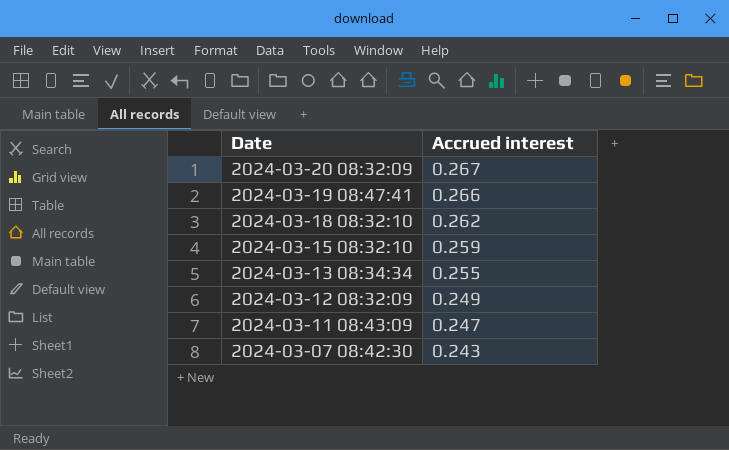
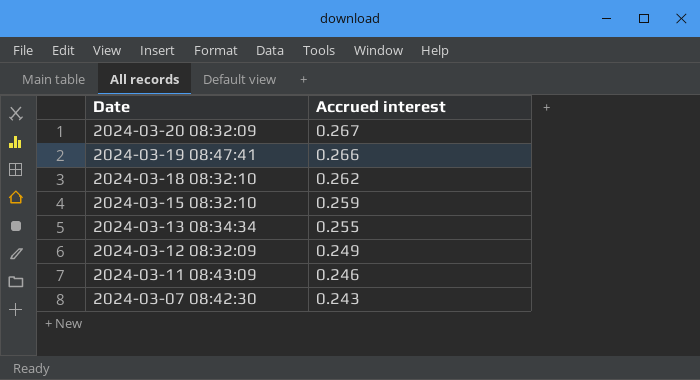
2024-03-11 08:43:09 | Accrued interest: 0.247 -> 0.246

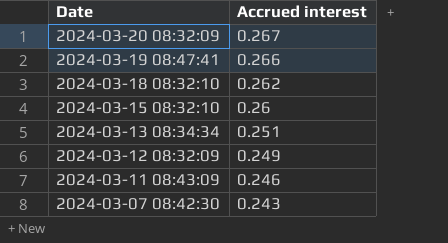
2024-03-15 08:32:10 | Accrued interest: 0.259 -> 0.26
2024-03-13 08:34:34 | Accrued interest: 0.255 -> 0.251

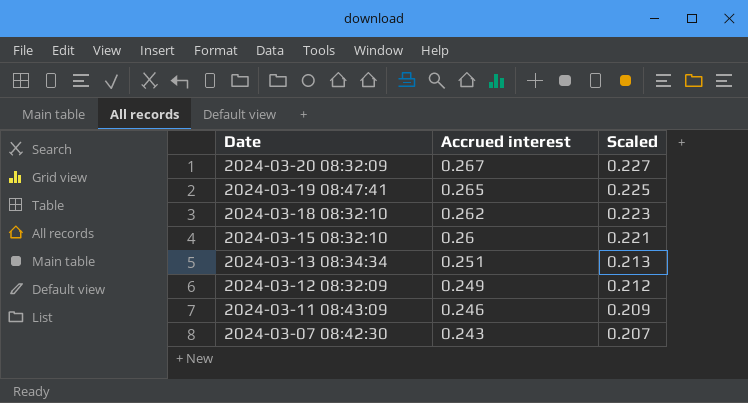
column Scaled | formula: none -> [Accrued interest] * 0.85
2024-03-19 08:47:41 | Accrued interest: 0.266 -> 0.265

